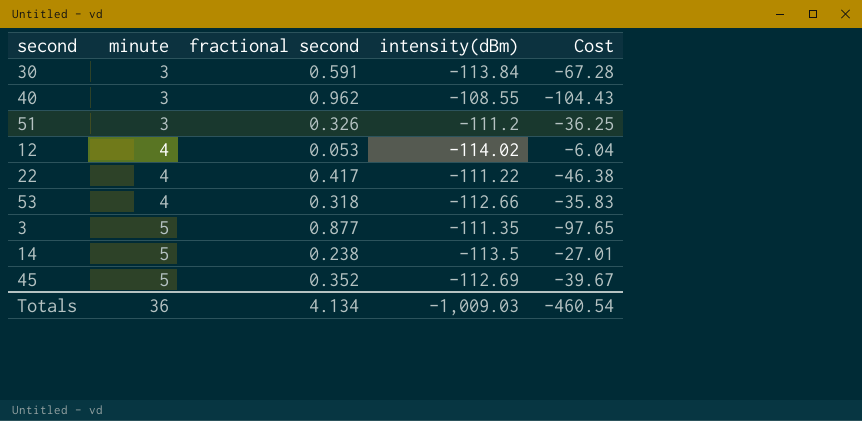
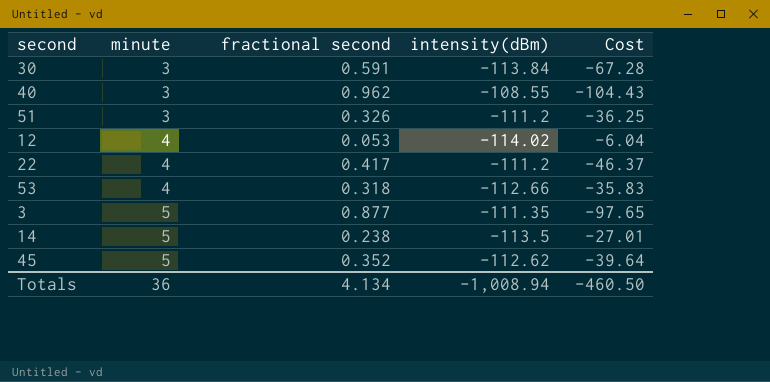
22 | intensity(dBm): -111.22 -> -111.2
22 | Cost: -46.38 -> -46.37
45 | intensity(dBm): -112.69 -> -112.62
45 | Cost: -39.67 -> -39.64
Totals | intensity(dBm): -1,009.03 -> -1,008.94
Totals | Cost: -460.54 -> -460.50

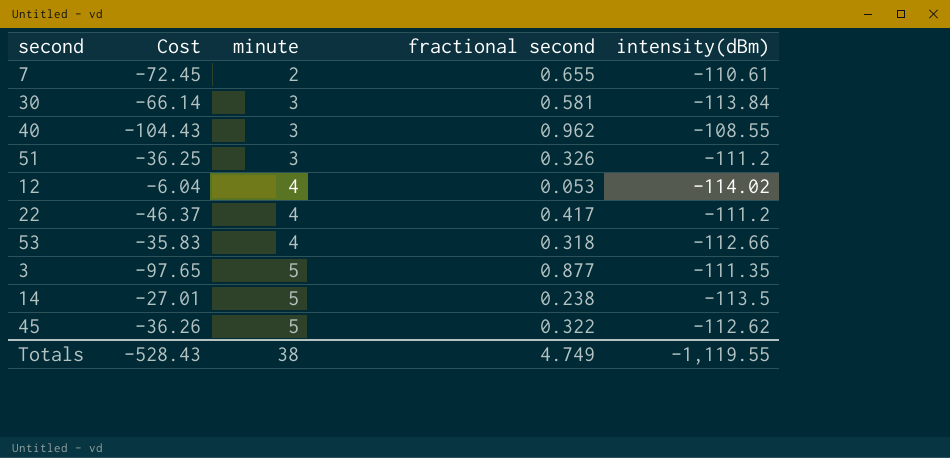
column Cost | position: 5 -> 2
row 7: none -> -72.45 | 2 | 0.655 | -110.61
30 | Cost: -67.28 -> -66.14
30 | fractional second: 0.591 -> 0.581
45 | Cost: -39.64 -> -36.26
45 | fractional second: 0.352 -> 0.322
Totals | Cost: -460.50 -> -528.43
Totals | minute: 36 -> 38
Totals | fractional second: 4.134 -> 4.749
Totals | intensity(dBm): -1,008.94 -> -1,119.55

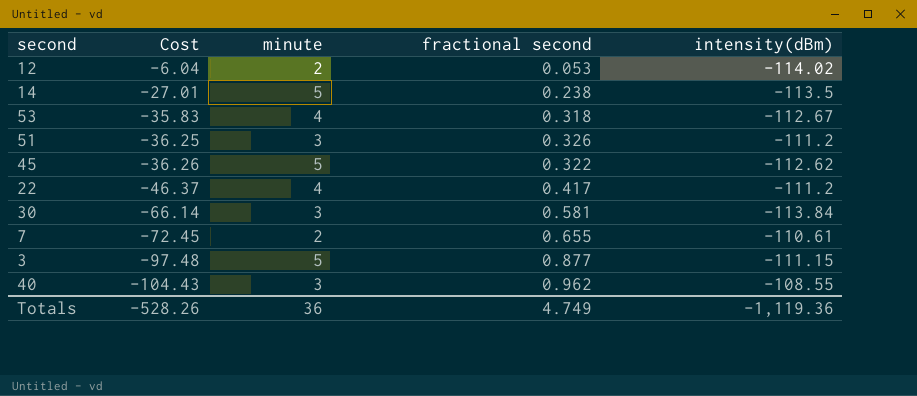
row order: minute ascending -> Cost descending
12 | minute: 4 -> 2
53 | intensity(dBm): -112.66 -> -112.67
3 | Cost: -97.65 -> -97.48
3 | intensity(dBm): -111.35 -> -111.15
Totals | Cost: -528.43 -> -528.26
Totals | minute: 38 -> 36
Totals | intensity(dBm): -1,119.55 -> -1,119.36

